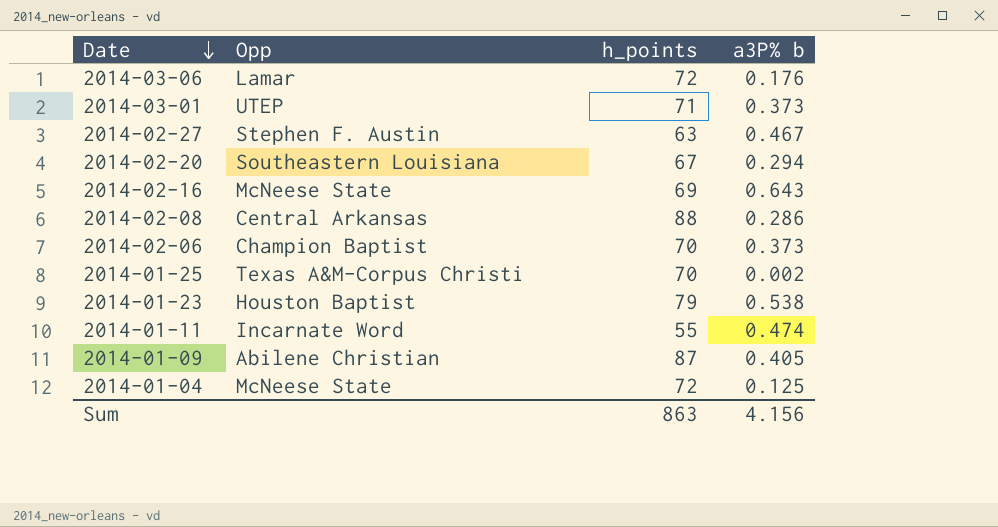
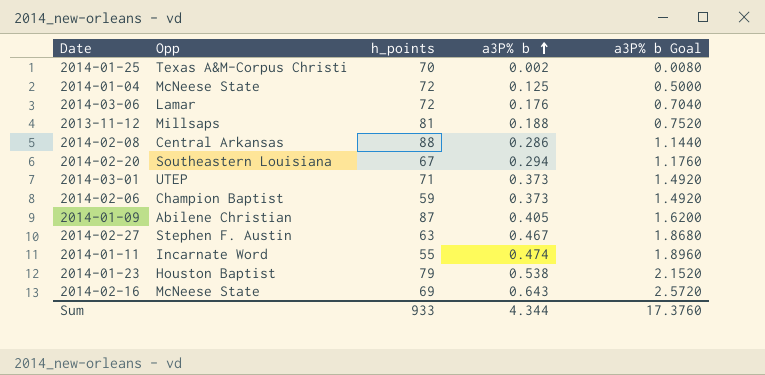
row order: Date descending -> a3P% b ascending
column a3P% b Goal | formula: none -> [a3P% b] * 4
row 2013-11-12: none -> Millsaps | 81 | 0.188 | 0.7520
2014-02-06 | h_points: 70 -> 59
Sum | h_points: 863 -> 933
Sum | a3P% b: 4.156 -> 4.344

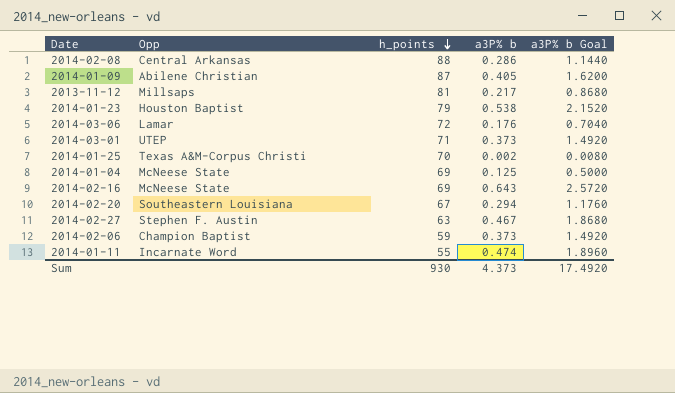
row order: a3P% b ascending -> h_points descending
2013-11-12 | a3P% b: 0.188 -> 0.217
2013-11-12 | a3P% b Goal: 0.7520 -> 0.8680
2014-01-04 | h_points: 72 -> 69
Sum | h_points: 933 -> 930
Sum | a3P% b: 4.344 -> 4.373
Sum | a3P% b Goal: 17.3760 -> 17.4920

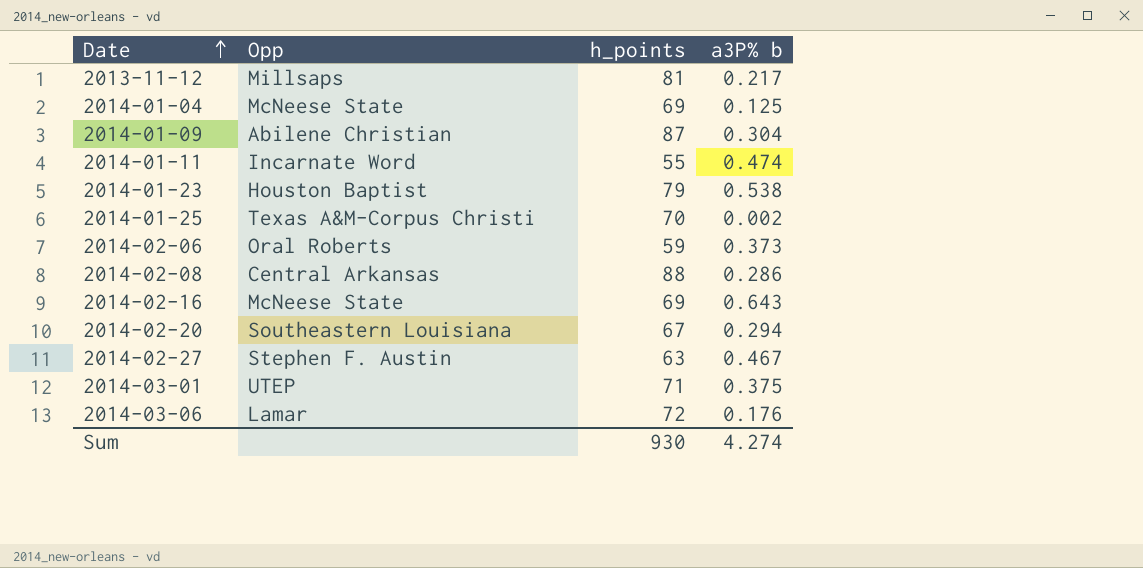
row order: h_points descending -> Date ascending
column a3P% b Goal | formula: [a3P% b] * 4 -> none
2014-01-09 | a3P% b: 0.405 -> 0.304
2014-02-06 | Opp: Champion Baptist -> Oral Roberts
2014-03-01 | a3P% b: 0.373 -> 0.375
Sum | a3P% b: 4.373 -> 4.274

